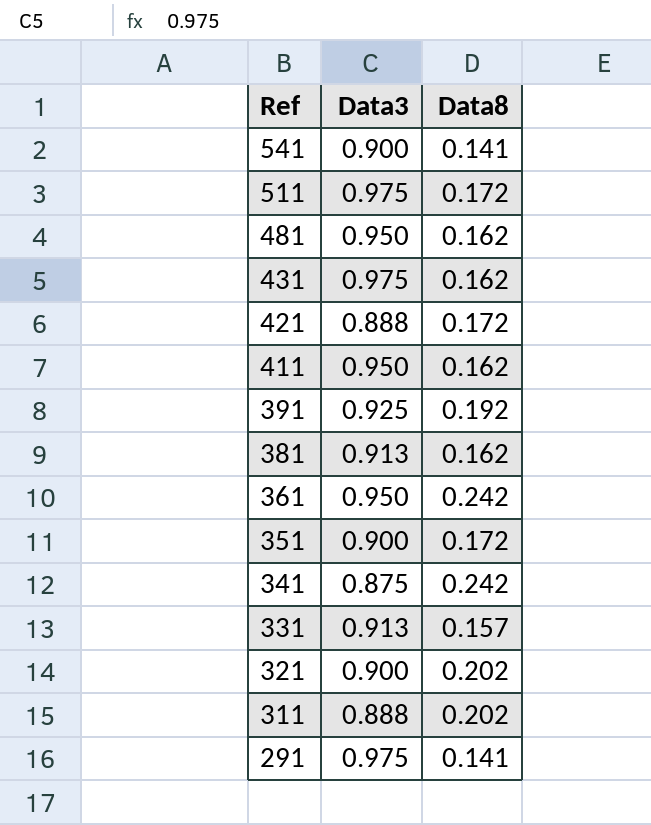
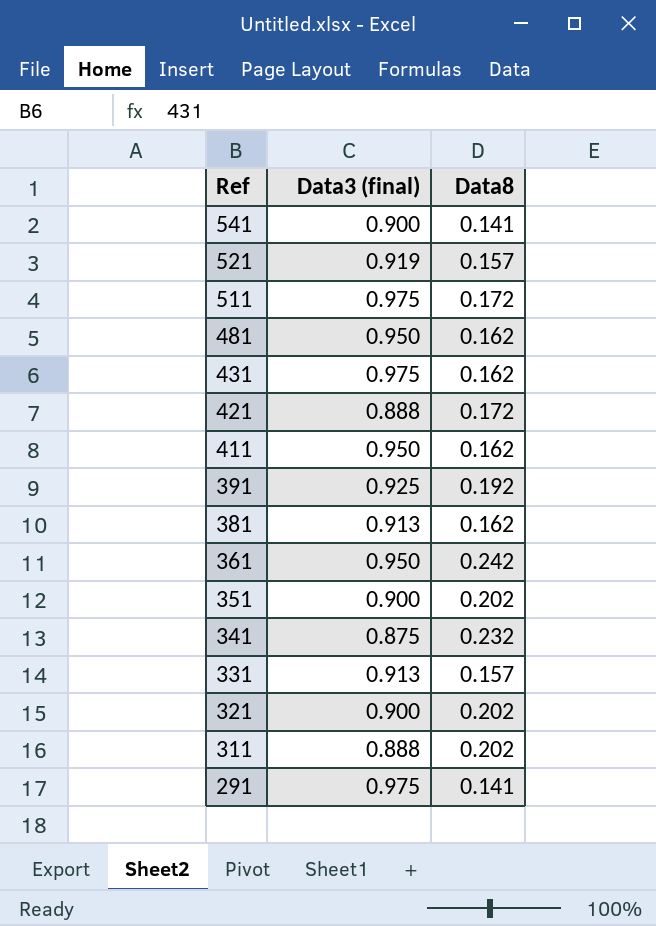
column name: Data3 -> Data3 (final)
row 521: none -> 0.919 | 0.157
351 | Data8: 0.172 -> 0.202
341 | Data8: 0.242 -> 0.232

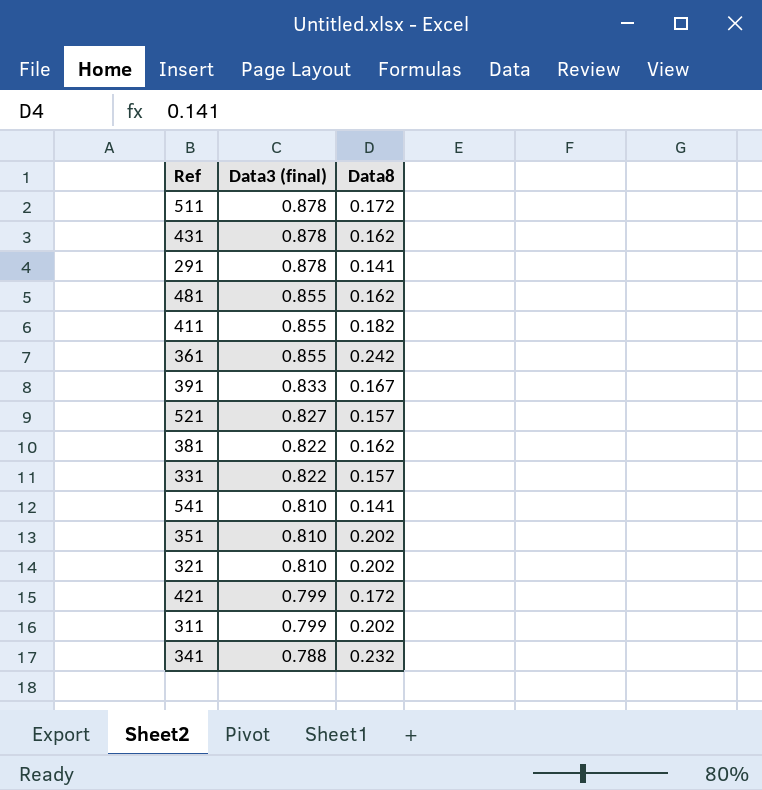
row order: Ref descending -> Data3 (final) descending
511 | Data3 (final): 0.975 -> 0.878
431 | Data3 (final): 0.975 -> 0.878
291 | Data3 (final): 0.975 -> 0.878
481 | Data3 (final): 0.950 -> 0.855
411 | Data3 (final): 0.950 -> 0.855
411 | Data8: 0.162 -> 0.182
361 | Data3 (final): 0.950 -> 0.855
391 | Data3 (final): 0.925 -> 0.833
391 | Data8: 0.192 -> 0.167
521 | Data3 (final): 0.919 -> 0.827
381 | Data3 (final): 0.913 -> 0.822
331 | Data3 (final): 0.913 -> 0.822
541 | Data3 (final): 0.900 -> 0.810
351 | Data3 (final): 0.900 -> 0.810
321 | Data3 (final): 0.900 -> 0.810
421 | Data3 (final): 0.888 -> 0.799
311 | Data3 (final): 0.888 -> 0.799
341 | Data3 (final): 0.875 -> 0.788

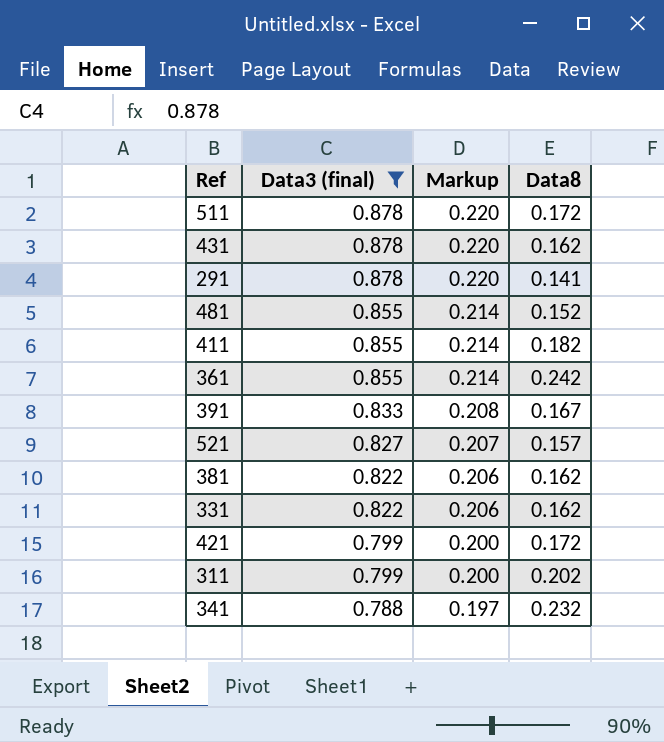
filter: none -> Data3 (final) != 0.810
column Markup | formula: none -> [Data3 (final)] * 0.25
481 | Data8: 0.162 -> 0.152
331 | Data8: 0.157 -> 0.162

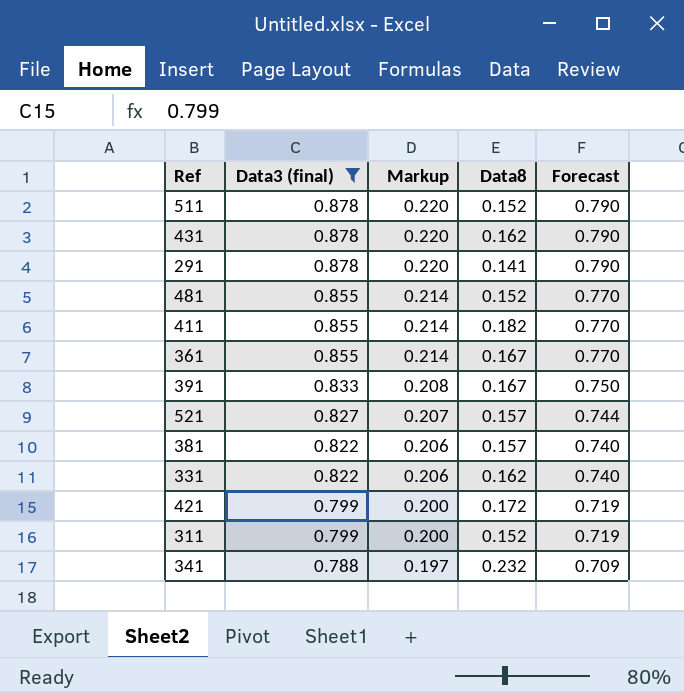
column Forecast | formula: none -> [Data3 (final)] * 0.9
511 | Data8: 0.172 -> 0.152
361 | Data8: 0.242 -> 0.167
381 | Data8: 0.162 -> 0.157
311 | Data8: 0.202 -> 0.152

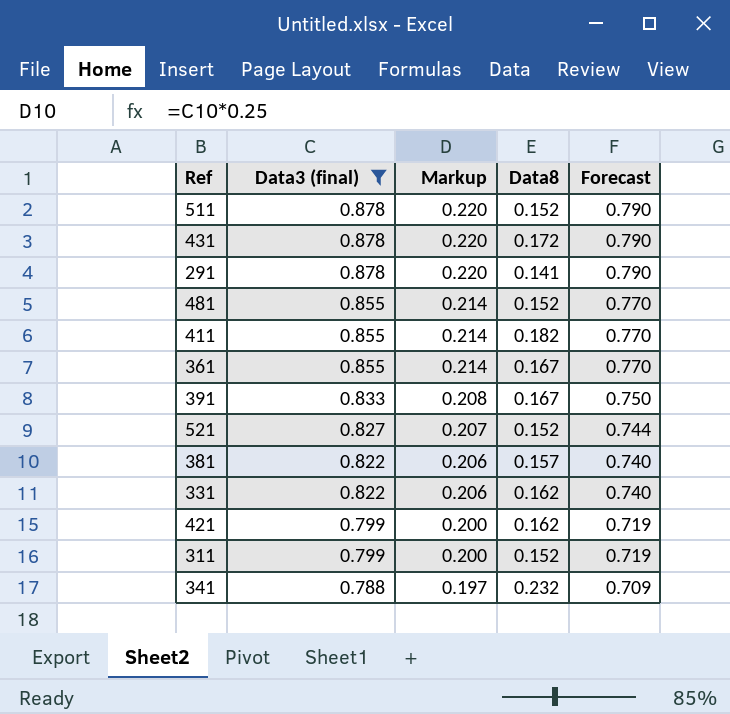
431 | Data8: 0.162 -> 0.172
521 | Data8: 0.157 -> 0.152
421 | Data8: 0.172 -> 0.162

